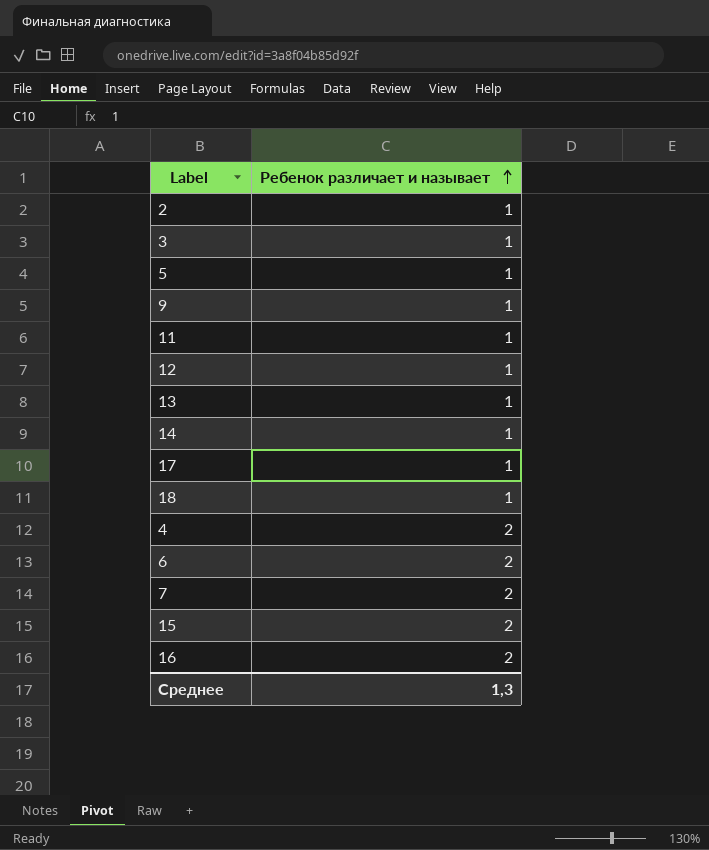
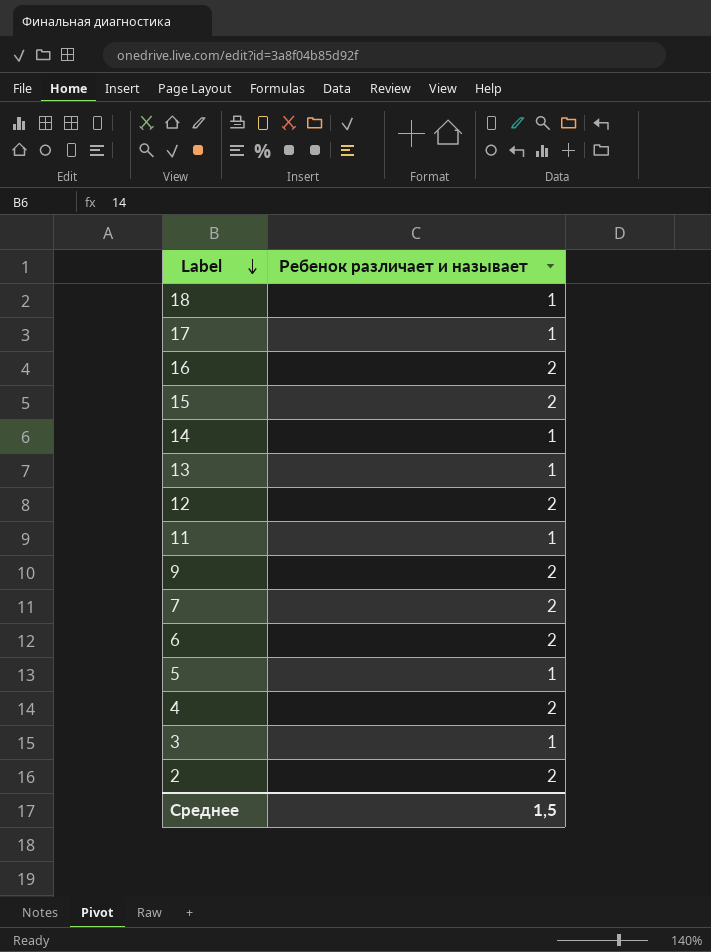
row order: Ребенок различает и называет ascending -> Label descending
12 | Ребенок различает и называет: 1 -> 2
9 | Ребенок различает и называет: 1 -> 2
2 | Ребенок различает и называет: 1 -> 2
Среднее | Ребенок различает и называет: 1,3 -> 1,5

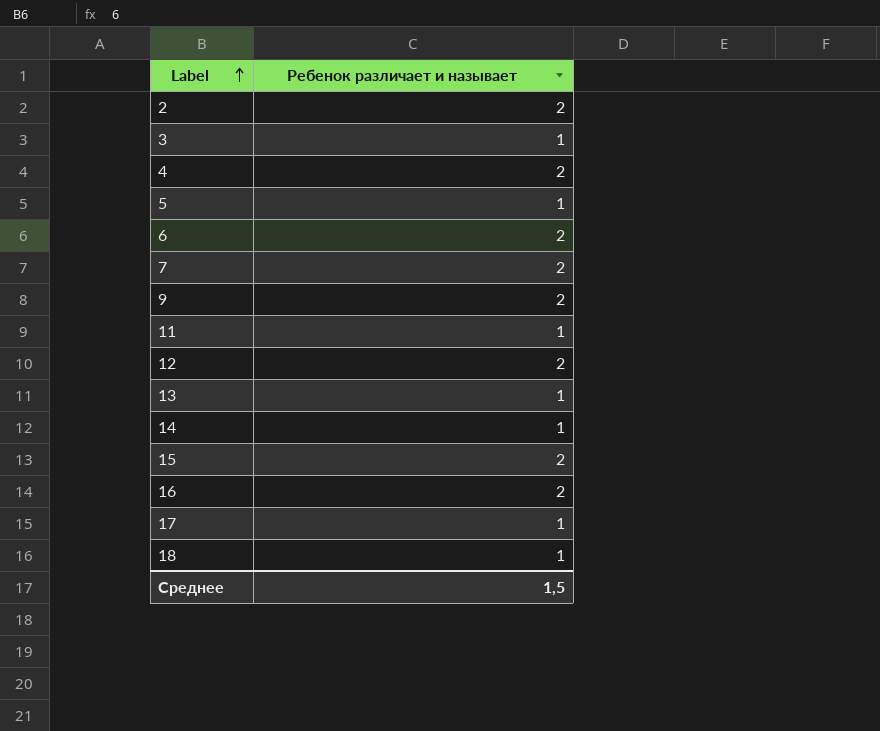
row order: Label descending -> Label ascending

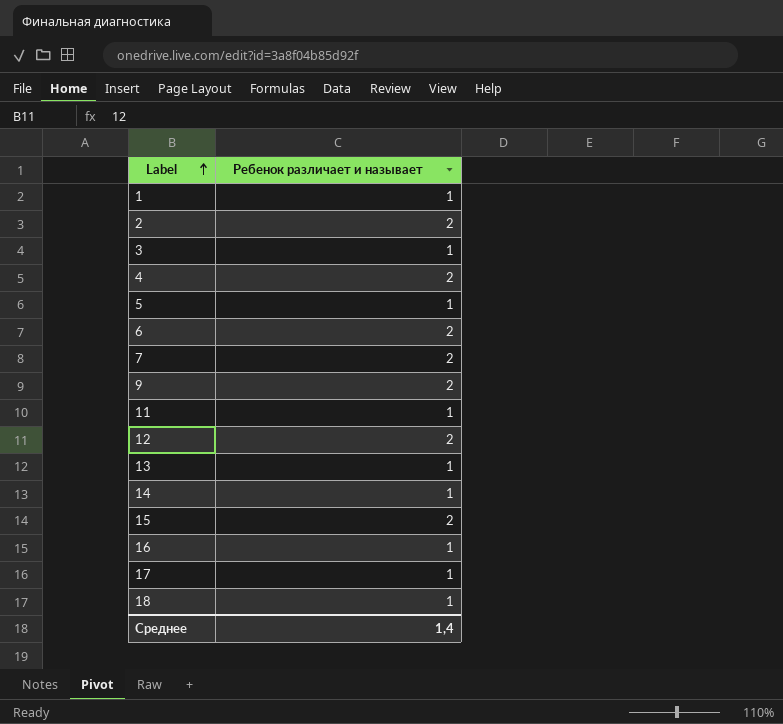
row 1: none -> 1
16 | Ребенок различает и называет: 2 -> 1
Среднее | Ребенок различает и называет: 1,5 -> 1,4

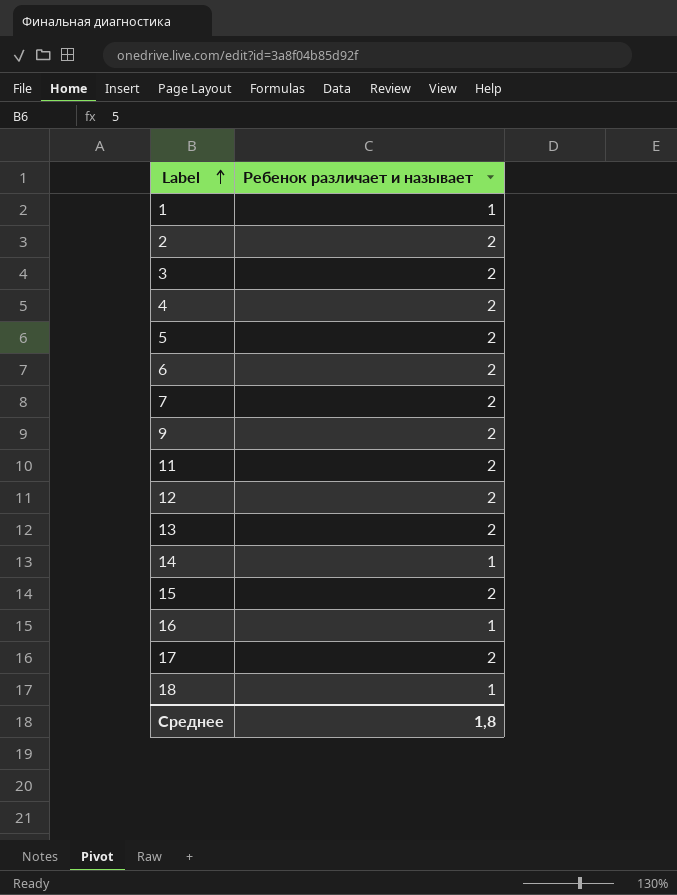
3 | Ребенок различает и называет: 1 -> 2
5 | Ребенок различает и называет: 1 -> 2
11 | Ребенок различает и называет: 1 -> 2
13 | Ребенок различает и называет: 1 -> 2
17 | Ребенок различает и называет: 1 -> 2
Среднее | Ребенок различает и называет: 1,4 -> 1,8

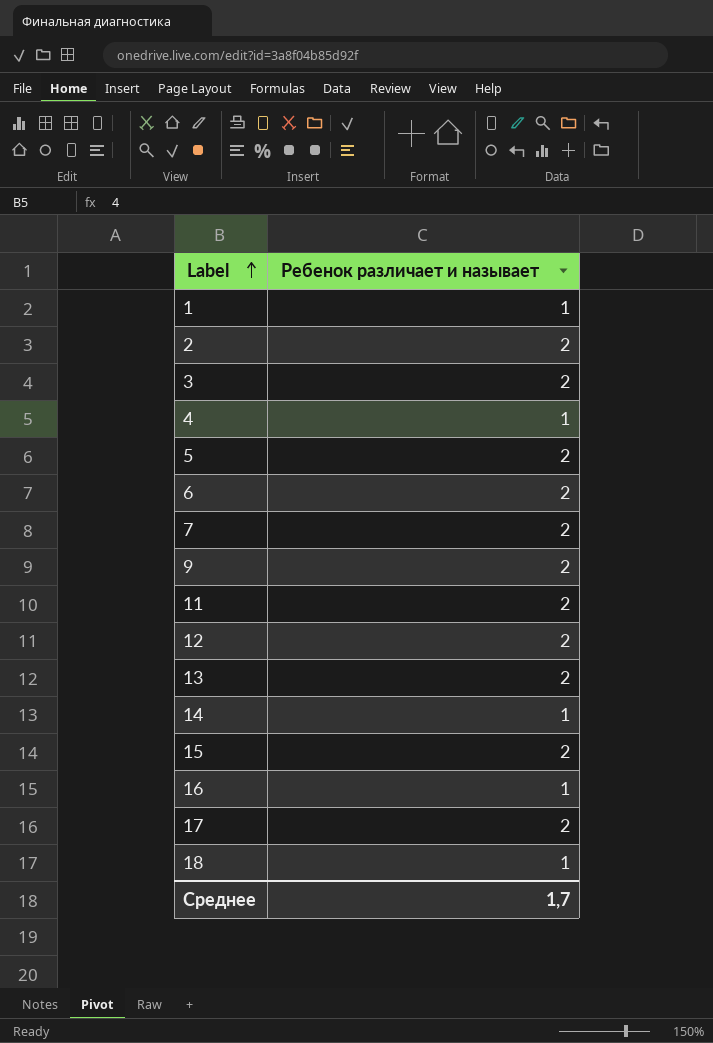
4 | Ребенок различает и называет: 2 -> 1
Среднее | Ребенок различает и называет: 1,8 -> 1,7

